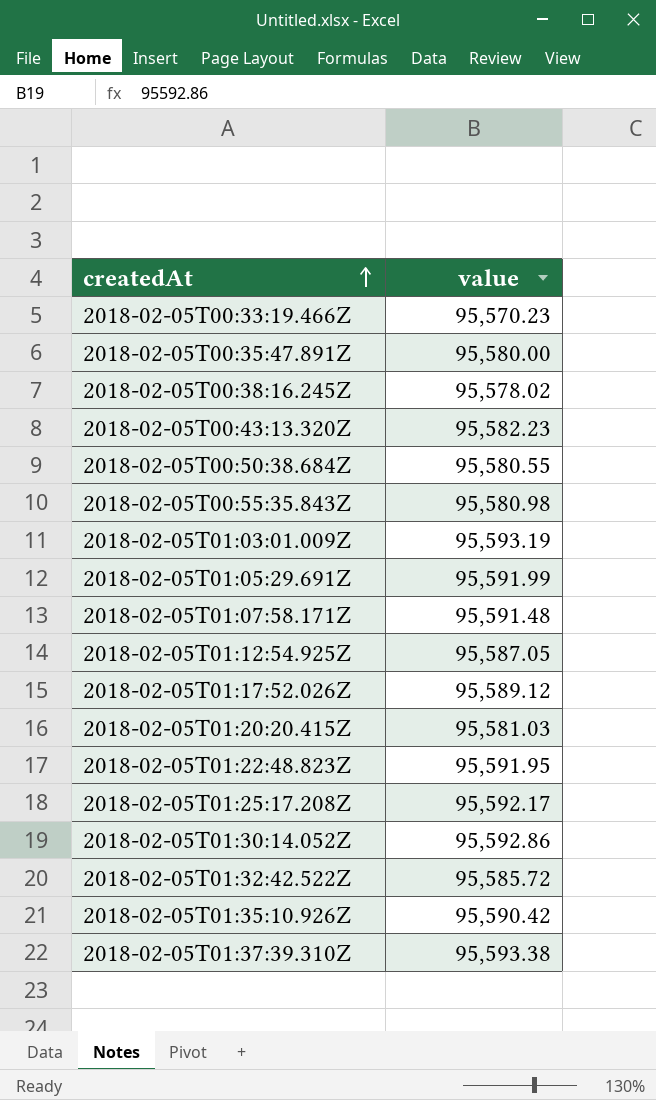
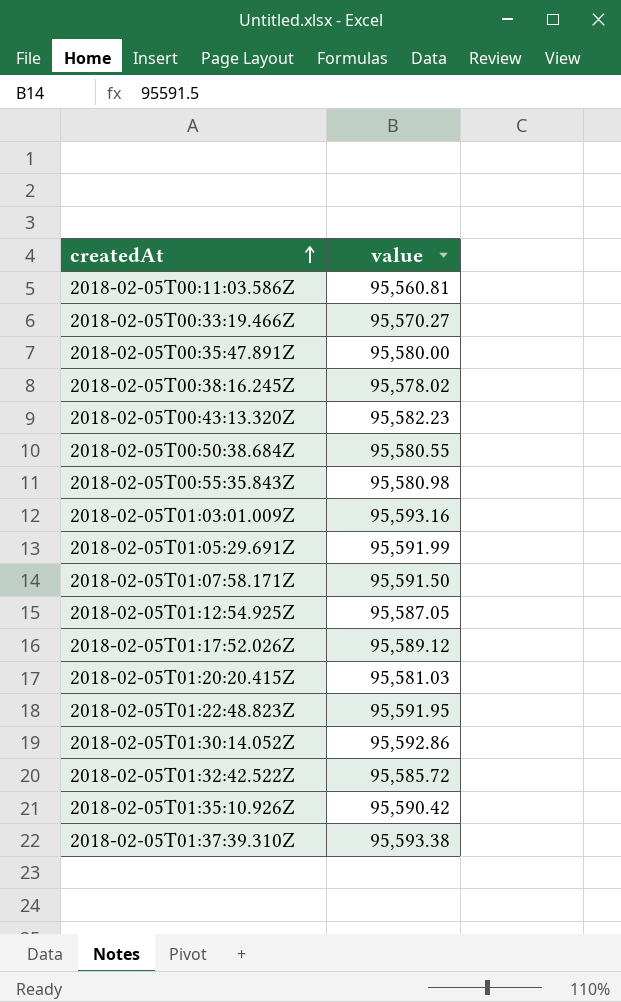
row 2018-02-05T01:25:17.208Z: 95,592.17 -> none
row 2018-02-05T00:11:03.586Z: none -> 95,560.81
2018-02-05T00:33:19.466Z | value: 95,570.23 -> 95,570.27
2018-02-05T01:03:01.009Z | value: 95,593.19 -> 95,593.16
2018-02-05T01:07:58.171Z | value: 95,591.48 -> 95,591.50

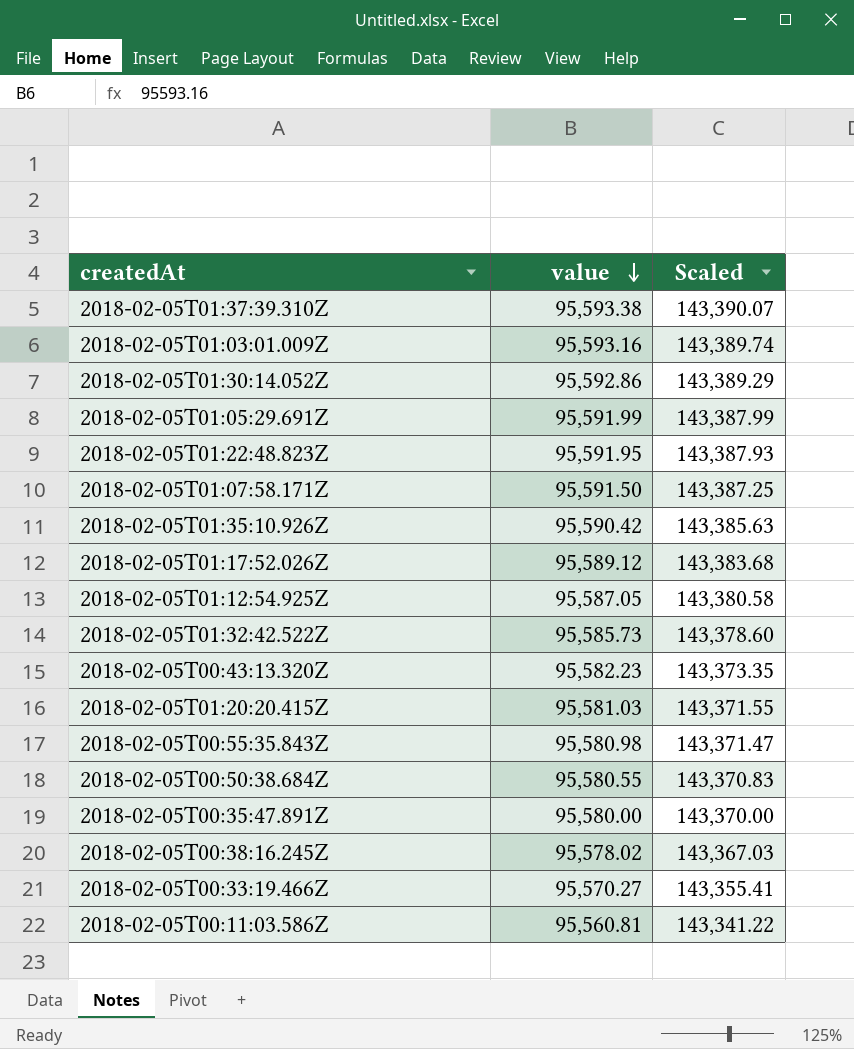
row order: createdAt ascending -> value descending
column Scaled | formula: none -> [value] * 1.5
2018-02-05T01:32:42.522Z | value: 95,585.72 -> 95,585.73

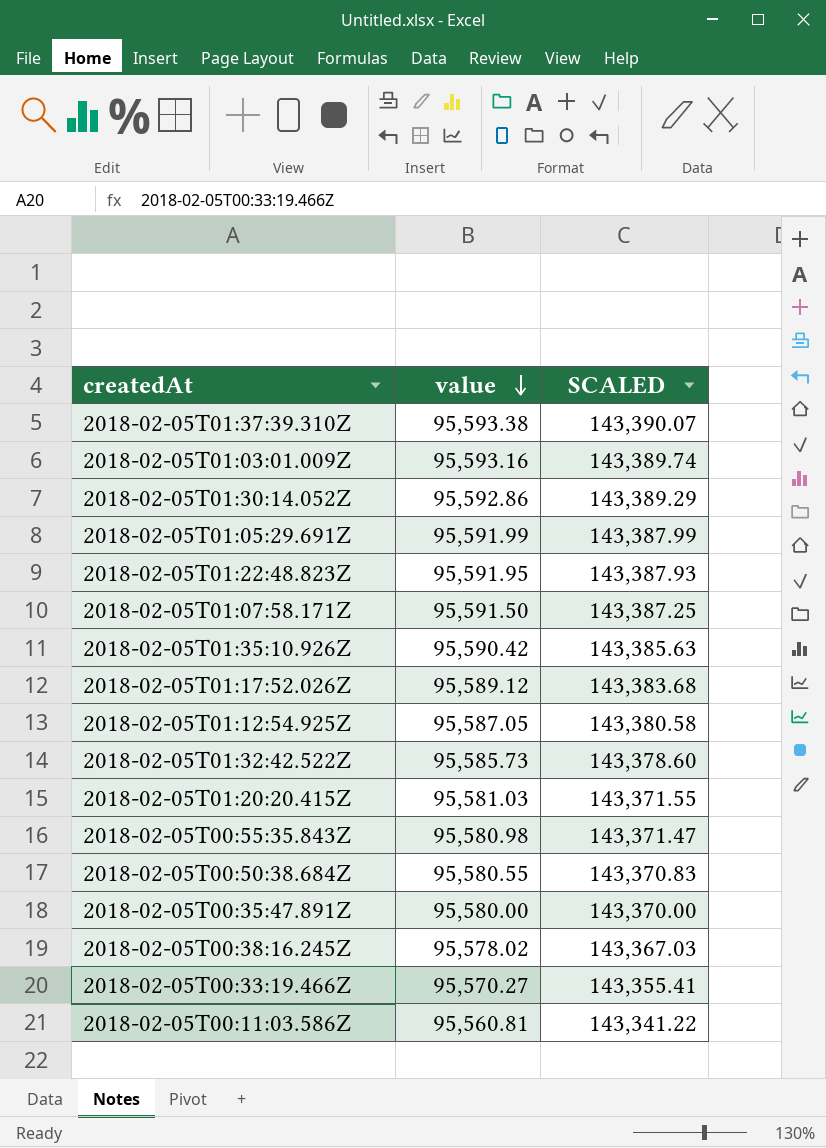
column name: Scaled -> SCALED
row 2018-02-05T00:43:13.320Z: 95,582.23 | 143,373.35 -> none

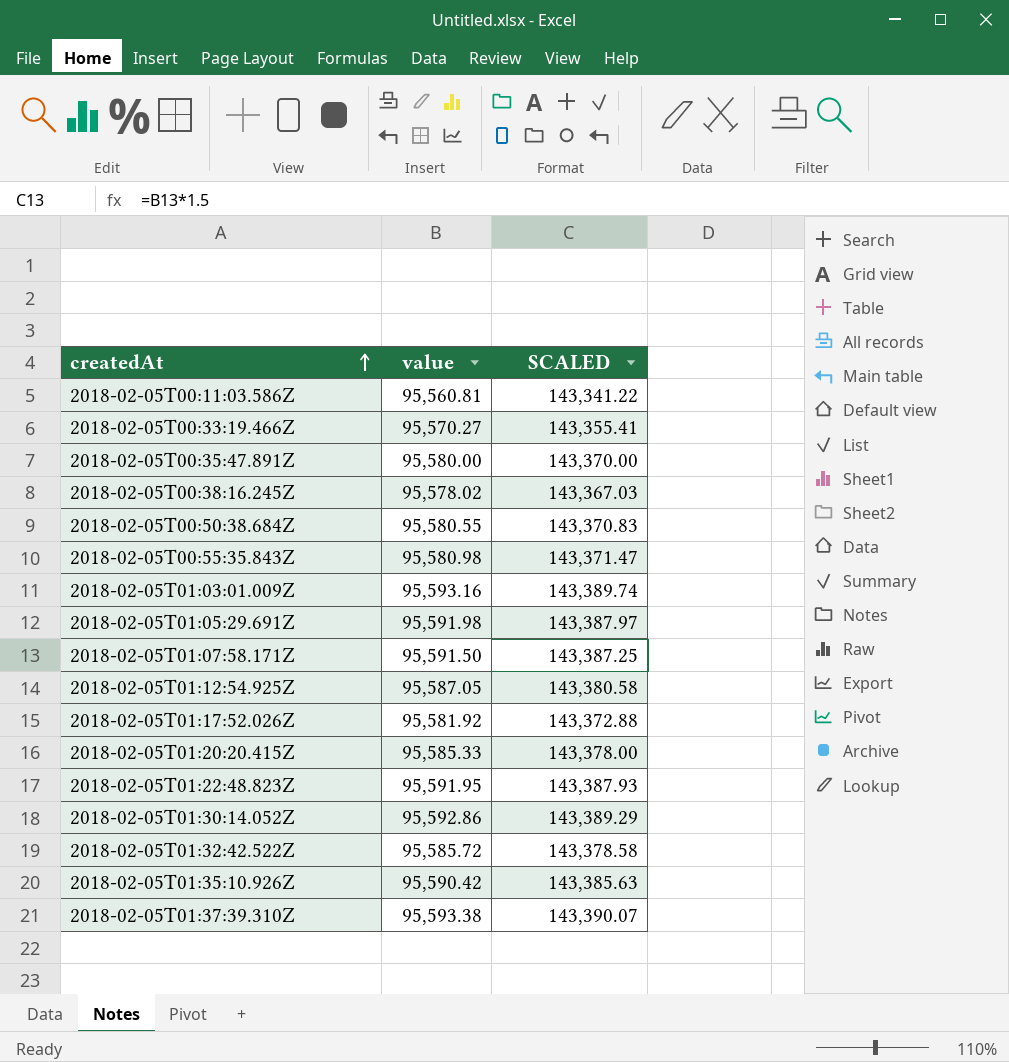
row order: value descending -> createdAt ascending
2018-02-05T01:05:29.691Z | value: 95,591.99 -> 95,591.98
2018-02-05T01:05:29.691Z | SCALED: 143,387.99 -> 143,387.97
2018-02-05T01:17:52.026Z | value: 95,589.12 -> 95,581.92
2018-02-05T01:17:52.026Z | SCALED: 143,383.68 -> 143,372.88
2018-02-05T01:20:20.415Z | value: 95,581.03 -> 95,585.33
2018-02-05T01:20:20.415Z | SCALED: 143,371.55 -> 143,378.00
2018-02-05T01:32:42.522Z | value: 95,585.73 -> 95,585.72
2018-02-05T01:32:42.522Z | SCALED: 143,378.60 -> 143,378.58

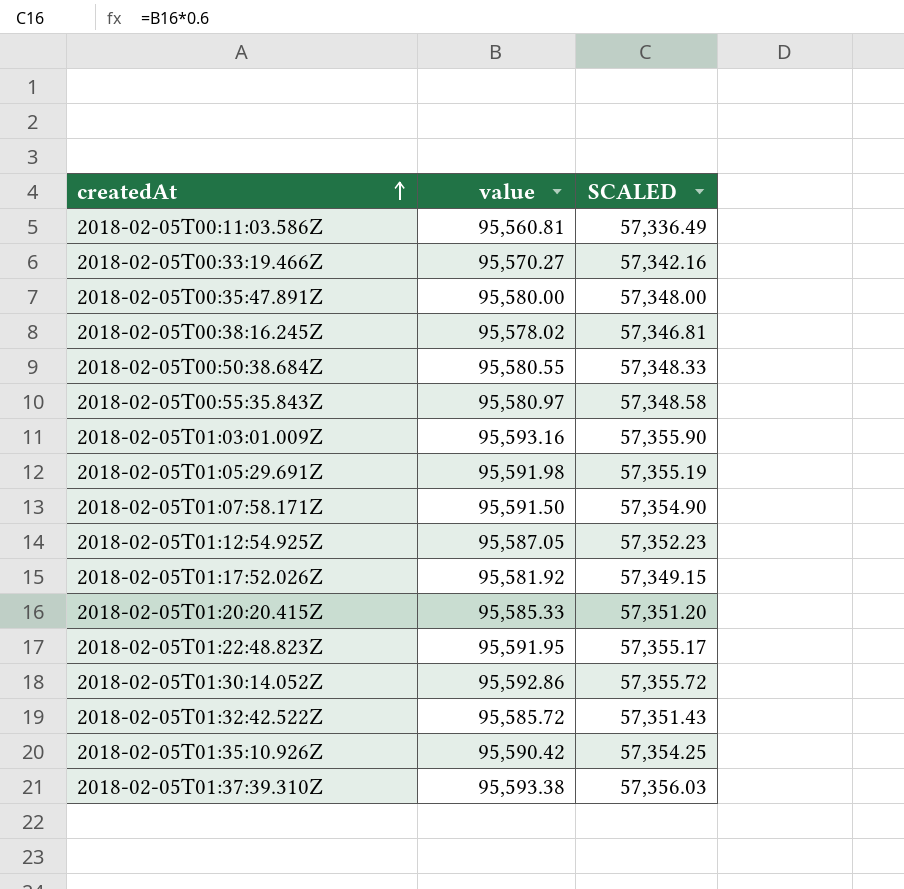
column SCALED | formula: [value] * 1.5 -> [value] * 0.6
2018-02-05T00:55:35.843Z | value: 95,580.98 -> 95,580.97

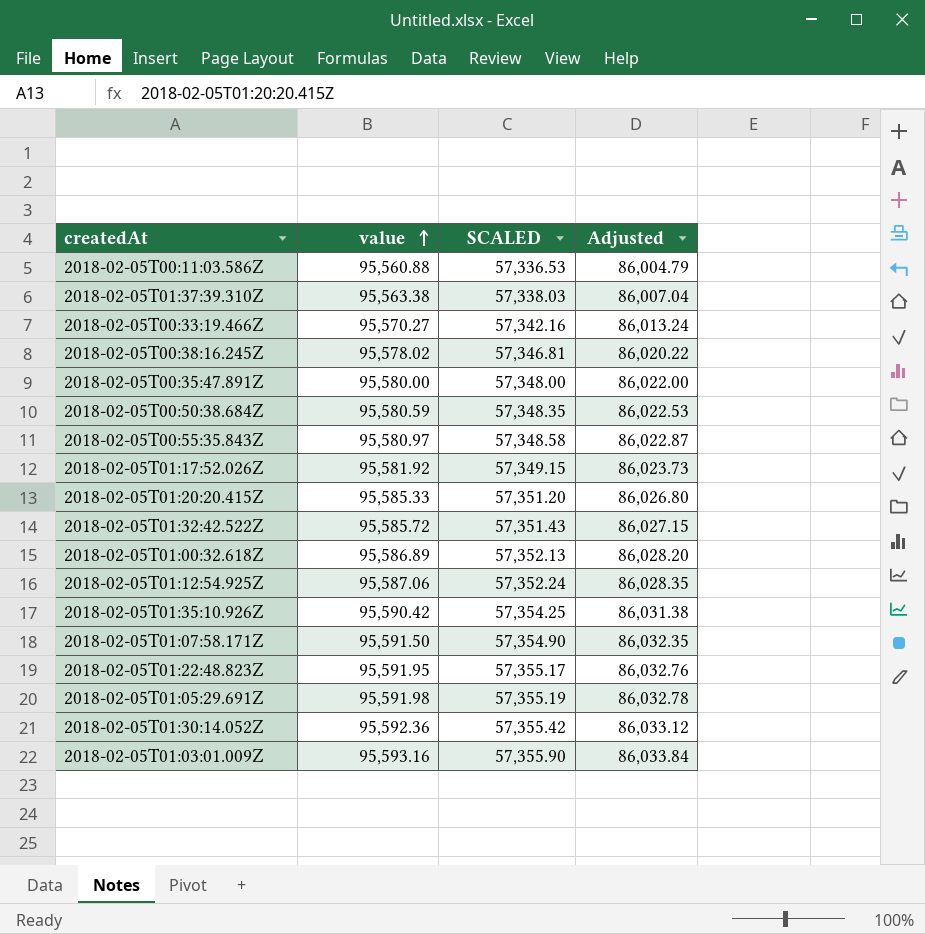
row order: createdAt ascending -> value ascending
column Adjusted | formula: none -> [value] * 0.9
2018-02-05T00:11:03.586Z | value: 95,560.81 -> 95,560.88
2018-02-05T00:11:03.586Z | SCALED: 57,336.49 -> 57,336.53
2018-02-05T01:37:39.310Z | value: 95,593.38 -> 95,563.38
2018-02-05T01:37:39.310Z | SCALED: 57,356.03 -> 57,338.03
2018-02-05T00:50:38.684Z | value: 95,580.55 -> 95,580.59
2018-02-05T00:50:38.684Z | SCALED: 57,348.33 -> 57,348.35
row 2018-02-05T01:00:32.618Z: none -> 95,586.89 | 57,352.13 | 86,028.20
2018-02-05T01:12:54.925Z | value: 95,587.05 -> 95,587.06
2018-02-05T01:12:54.925Z | SCALED: 57,352.23 -> 57,352.24
2018-02-05T01:30:14.052Z | value: 95,592.86 -> 95,592.36
2018-02-05T01:30:14.052Z | SCALED: 57,355.72 -> 57,355.42

